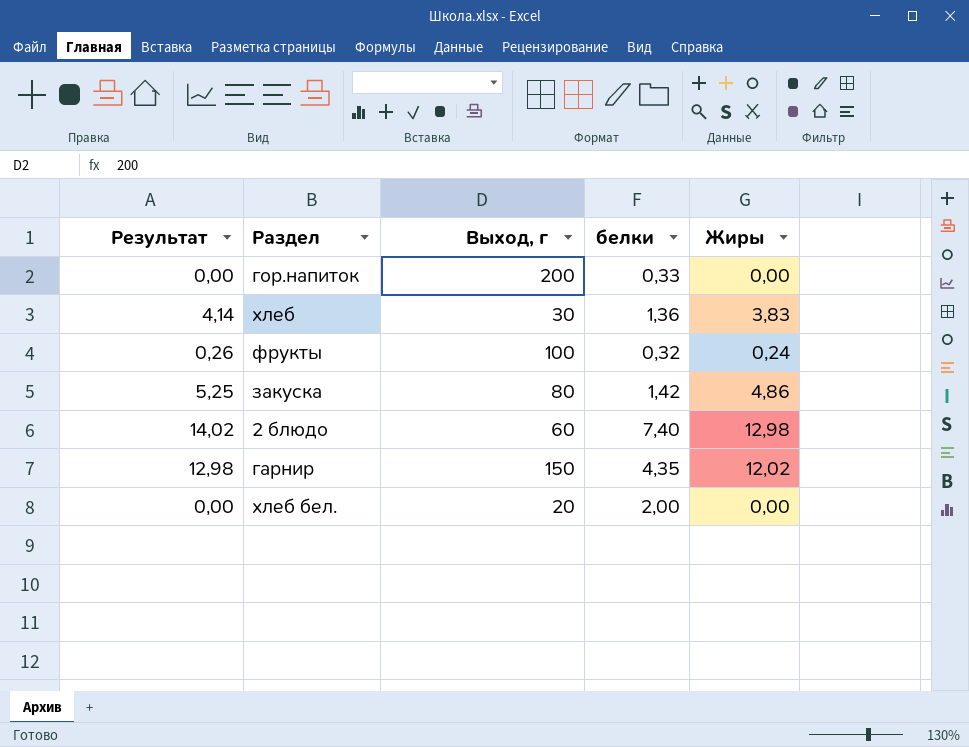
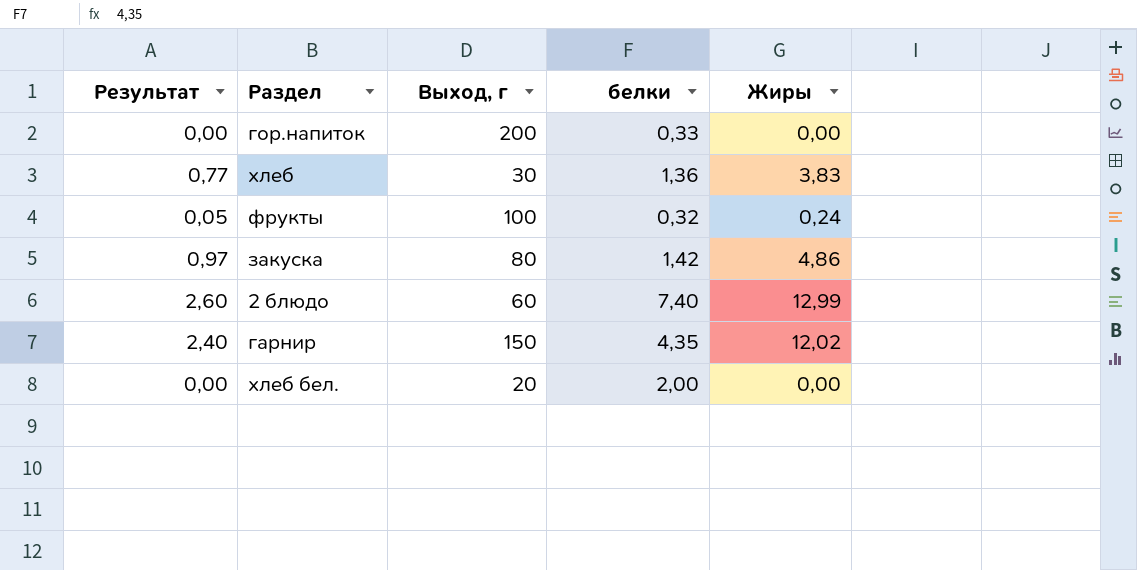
column Результат | formula: [Жиры] * 1,08 -> [Жиры] * 0,2
2 блюдо | Жиры: 12,98 -> 12,99

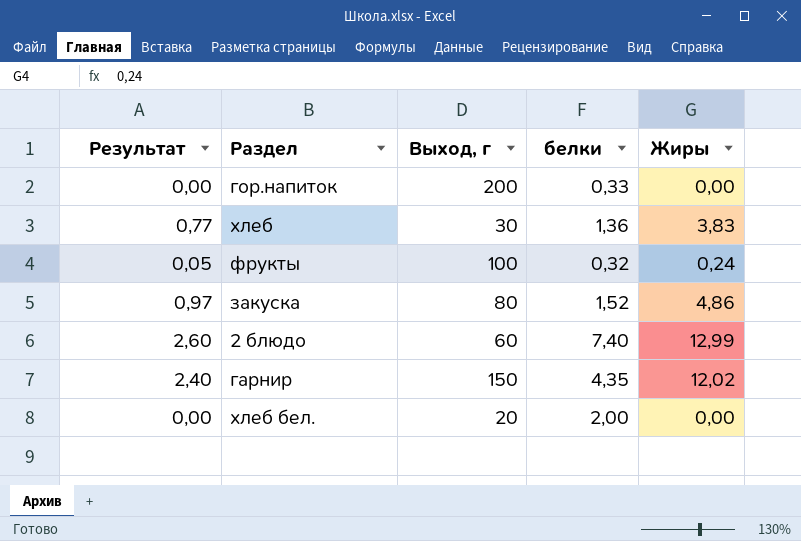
закуска | белки: 1,42 -> 1,52

